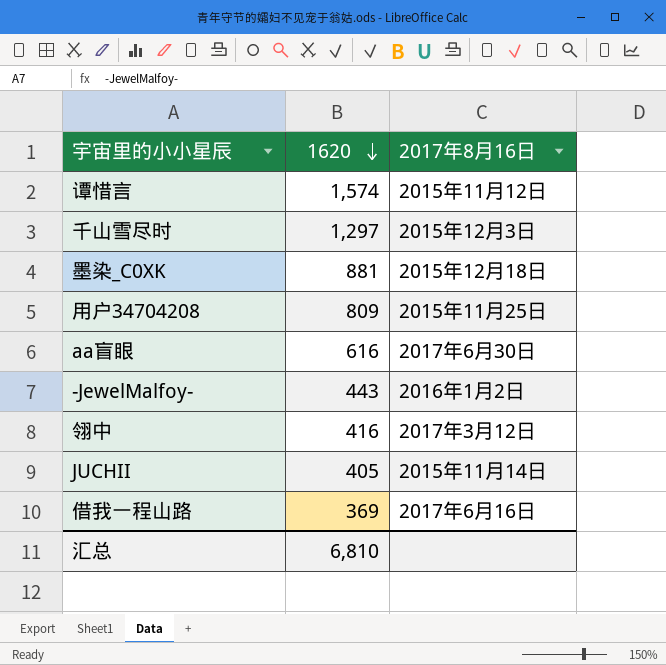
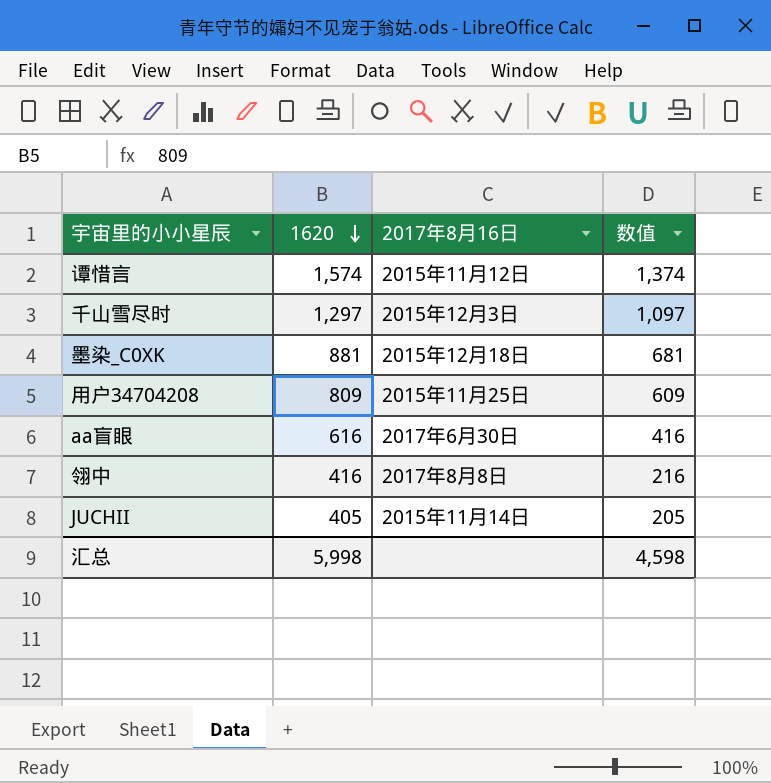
column 数值 | formula: none -> [1620] - 200
row -JewelMalfoy-: 443 | 2016年1月2日 -> none
row 借我一程山路: 369 | 2017年6月16日 -> none
翎中 | 2017年8月16日: 2017年3月12日 -> 2017年8月8日
汇总 | 1620: 6,810 -> 5,998

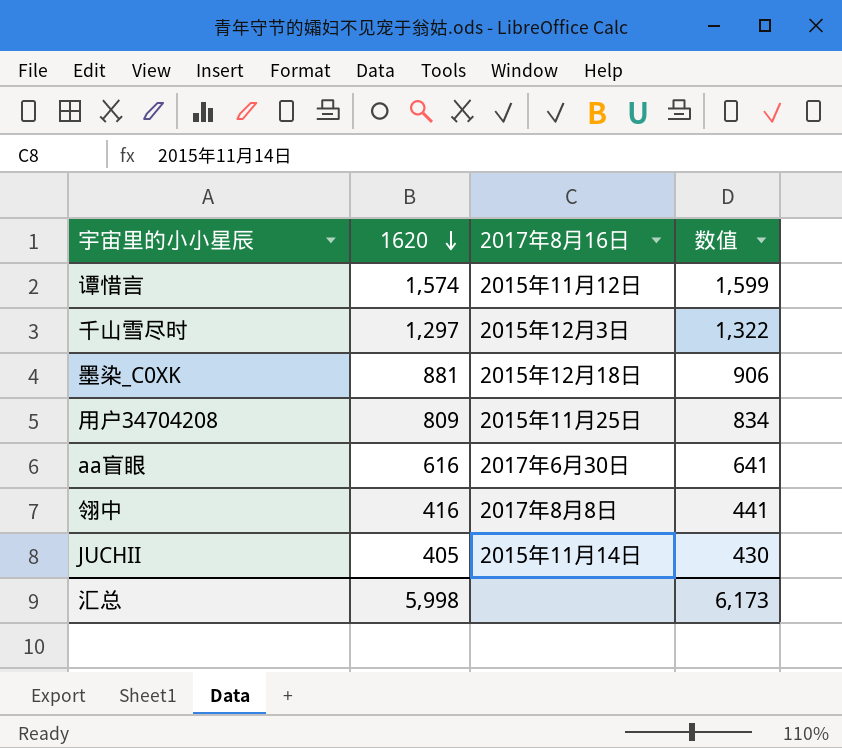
column 数值 | formula: [1620] - 200 -> [1620] + 25
汇总 | 数值: 4,598 -> 6,173

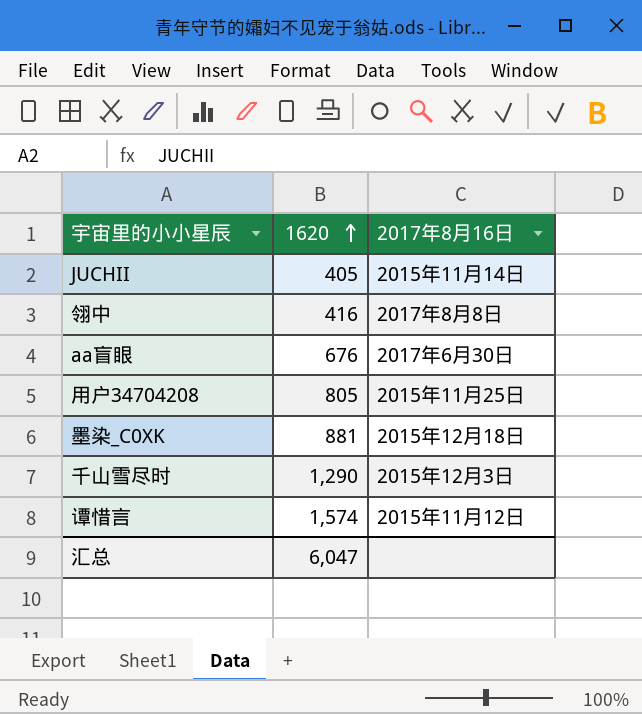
row order: 1620 descending -> 1620 ascending
column 数值 | formula: [1620] + 25 -> none
aa盲眼 | 1620: 616 -> 676
用户34704208 | 1620: 809 -> 805
千山雪尽时 | 1620: 1,297 -> 1,290
汇总 | 1620: 5,998 -> 6,047

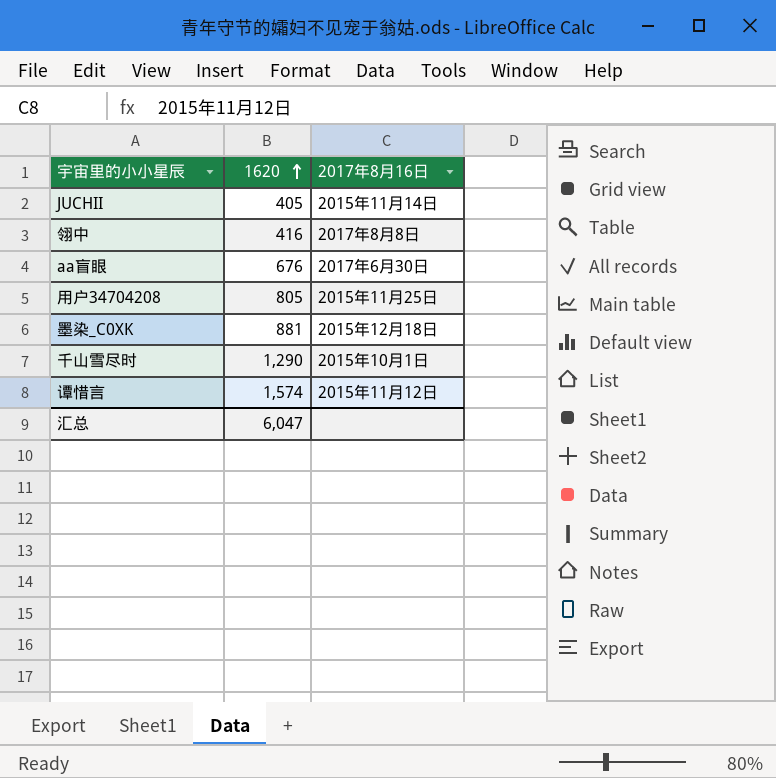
千山雪尽时 | 2017年8月16日: 2015年12月3日 -> 2015年10月1日

